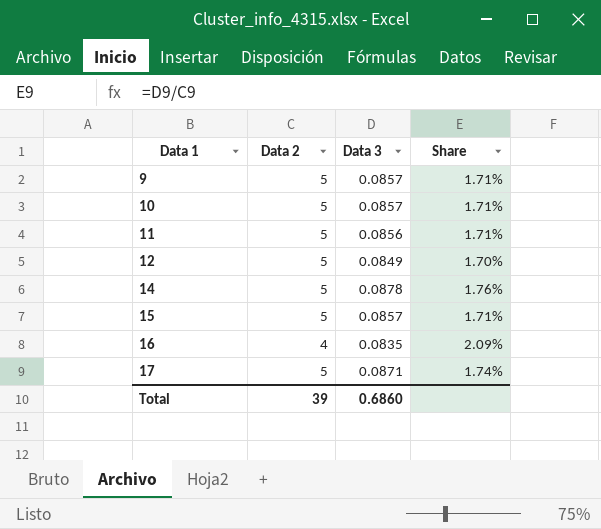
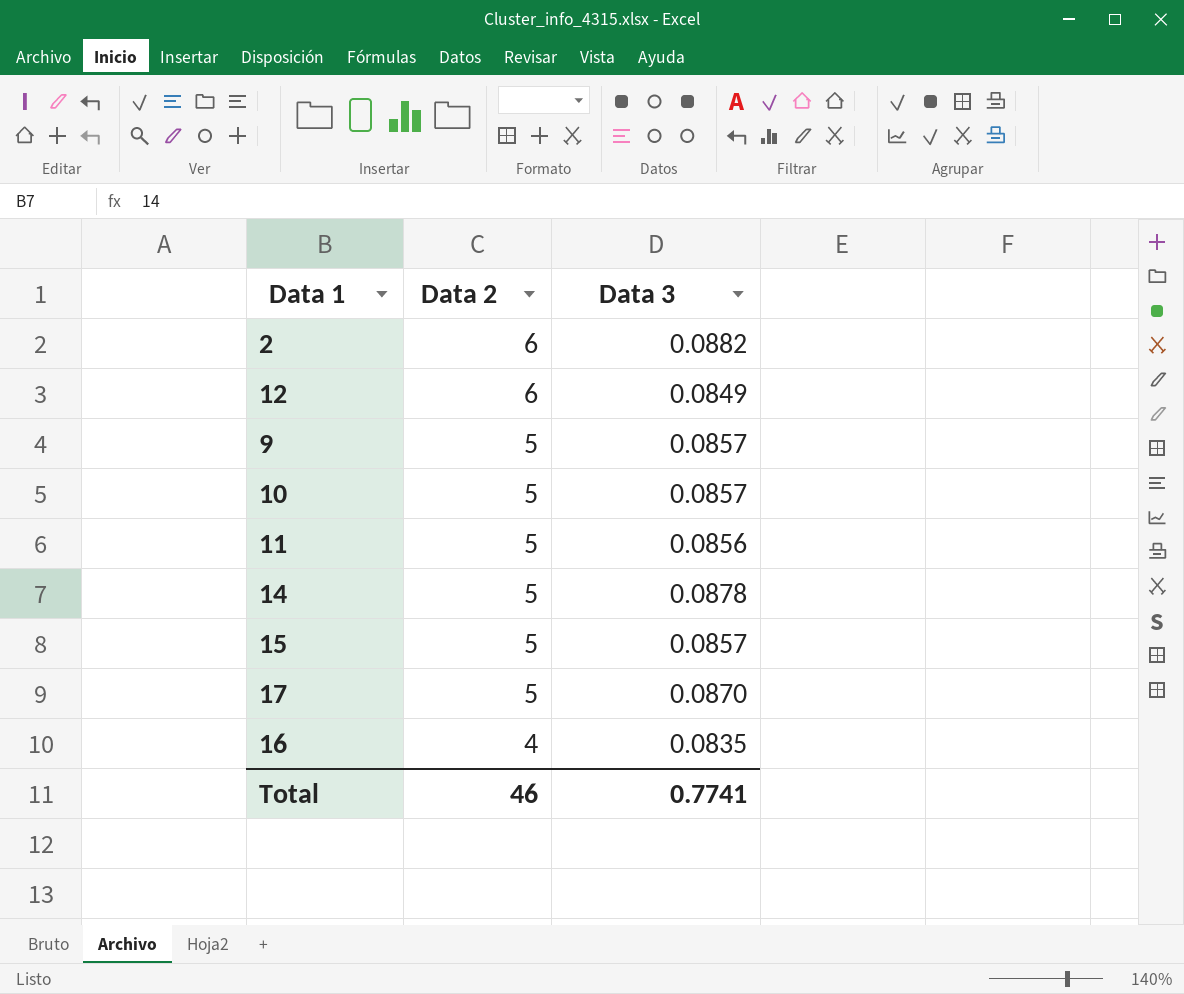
row order: Data 1 ascending -> Data 2 descending
column Share | formula: [Data 3] / [Data 2] -> none
row 2: none -> 6 | 0.0882
12 | Data 2: 5 -> 6
17 | Data 3: 0.0871 -> 0.0870
Total | Data 2: 39 -> 46
Total | Data 3: 0.6860 -> 0.7741

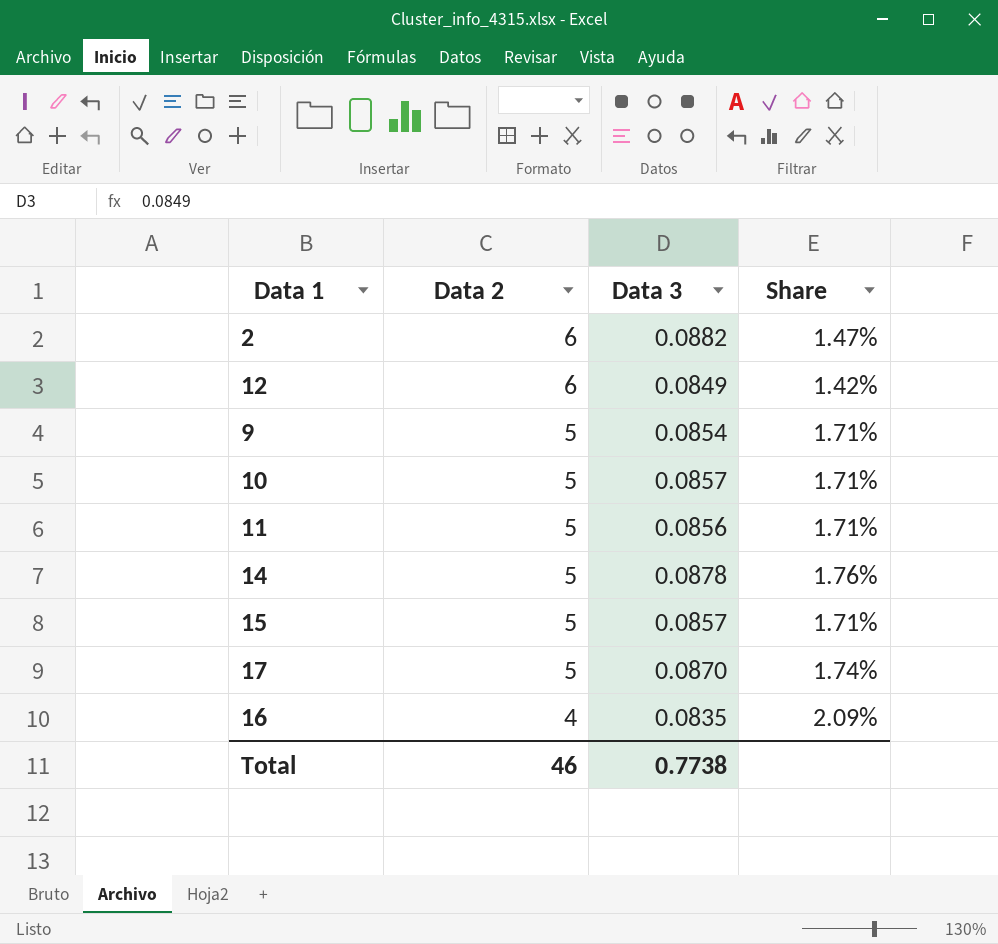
column Share | formula: none -> [Data 3] / [Data 2]
9 | Data 3: 0.0857 -> 0.0854
Total | Data 3: 0.7741 -> 0.7738

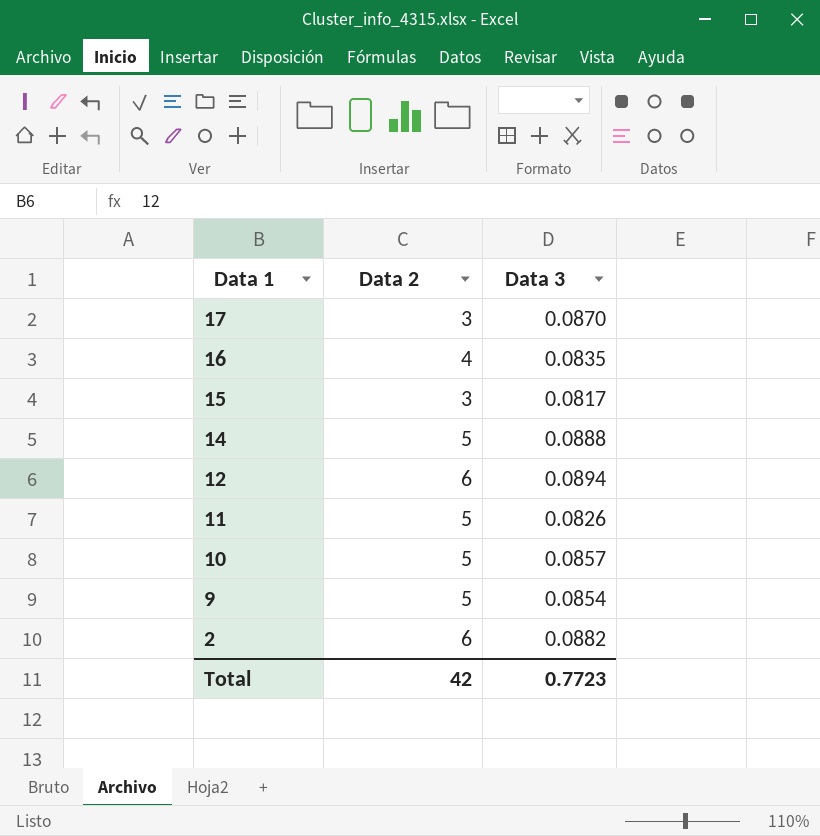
row order: Data 2 descending -> Data 1 descending
column Share | formula: [Data 3] / [Data 2] -> none
17 | Data 2: 5 -> 3
15 | Data 2: 5 -> 3
15 | Data 3: 0.0857 -> 0.0817
14 | Data 3: 0.0878 -> 0.0888
12 | Data 3: 0.0849 -> 0.0894
11 | Data 3: 0.0856 -> 0.0826
Total | Data 2: 46 -> 42
Total | Data 3: 0.7738 -> 0.7723

